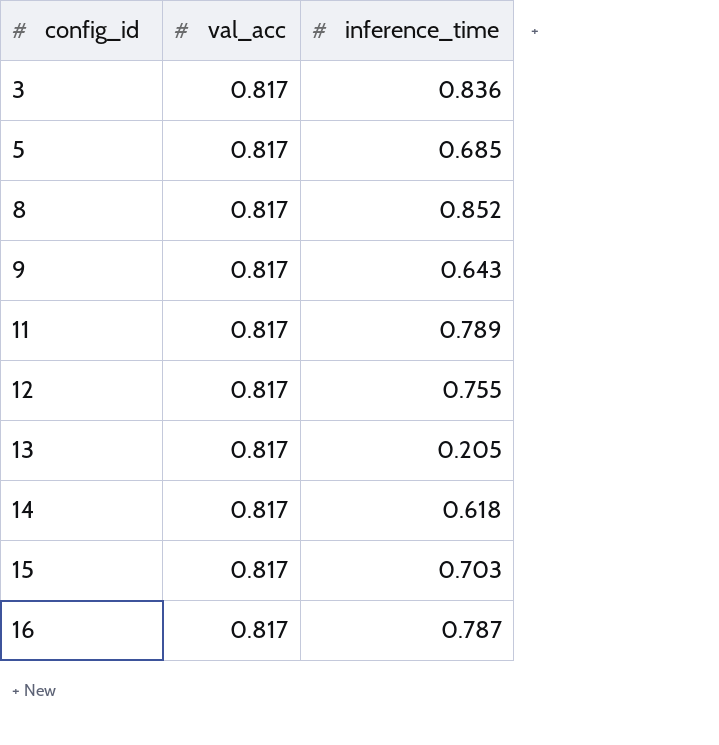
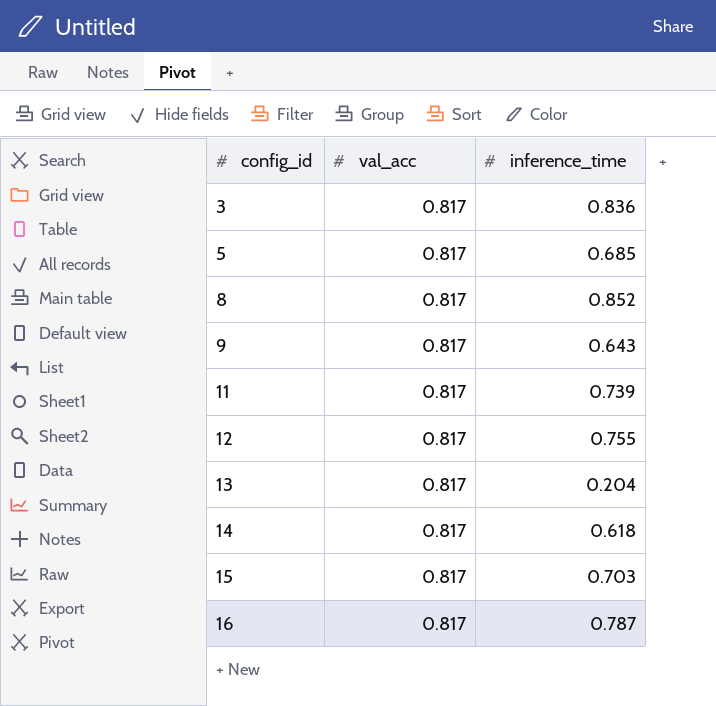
11 | inference_time: 0.789 -> 0.739
13 | inference_time: 0.205 -> 0.204

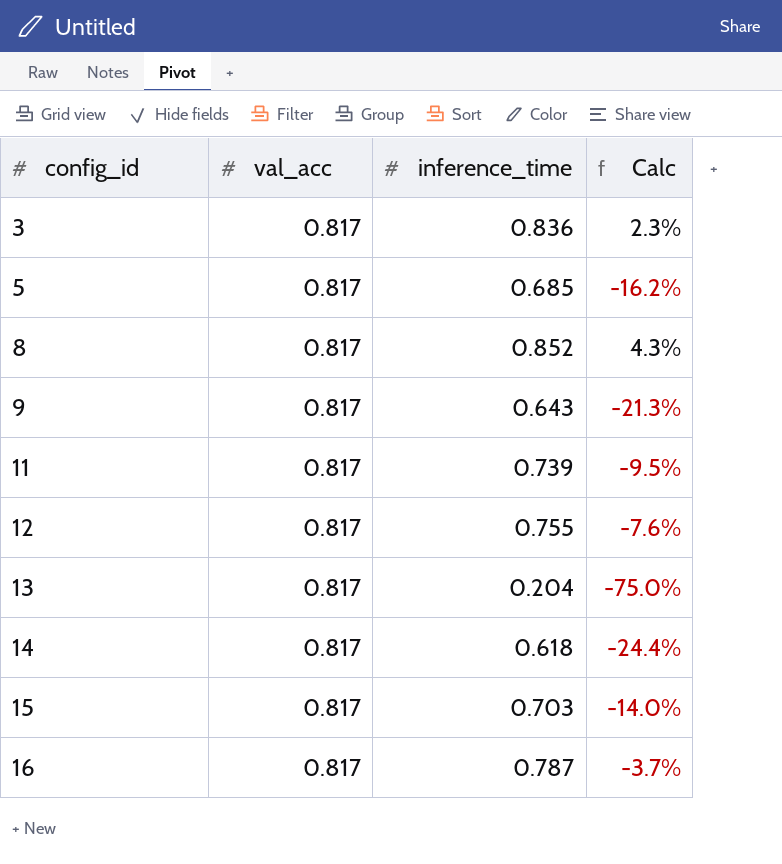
column Calc | formula: none -> ([inference_time] - [val_acc]) / [val_acc]

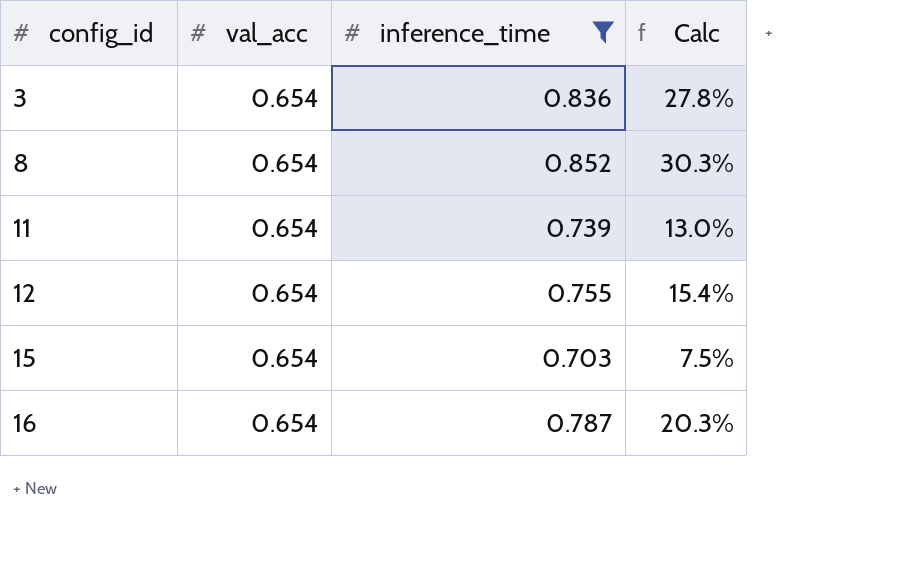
filter: none -> inference_time >= 0.703
3 | val_acc: 0.817 -> 0.654
3 | Calc: 2.3% -> 27.8%
8 | val_acc: 0.817 -> 0.654
8 | Calc: 4.3% -> 30.3%
11 | val_acc: 0.817 -> 0.654
11 | Calc: -9.5% -> 13.0%
12 | val_acc: 0.817 -> 0.654
12 | Calc: -7.6% -> 15.4%
15 | val_acc: 0.817 -> 0.654
15 | Calc: -14.0% -> 7.5%
16 | val_acc: 0.817 -> 0.654
16 | Calc: -3.7% -> 20.3%

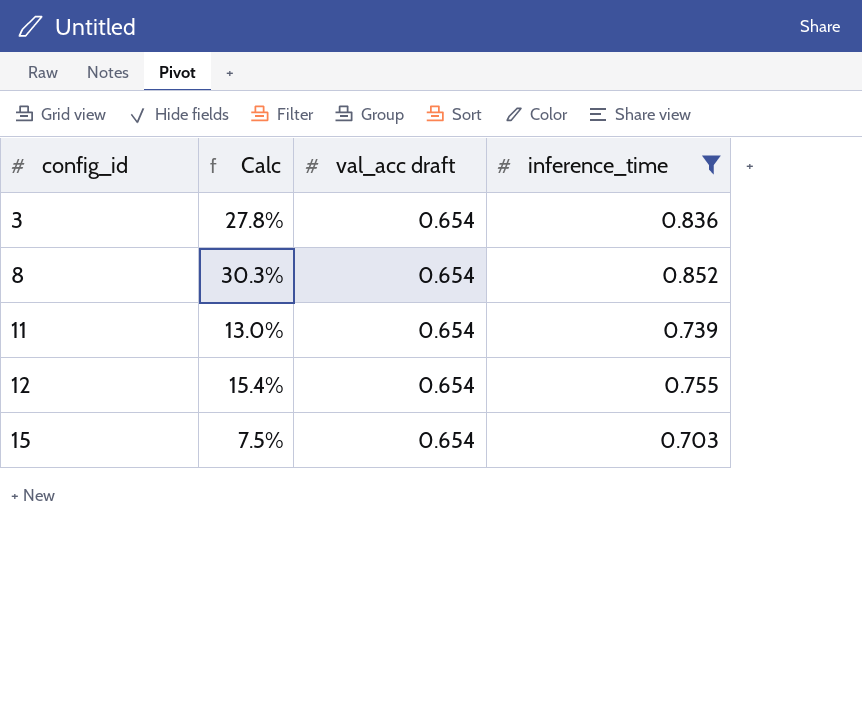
column Calc | position: 4 -> 2
column name: val_acc -> val_acc draft
row 16: 0.654 | 0.787 | 20.3% -> none

